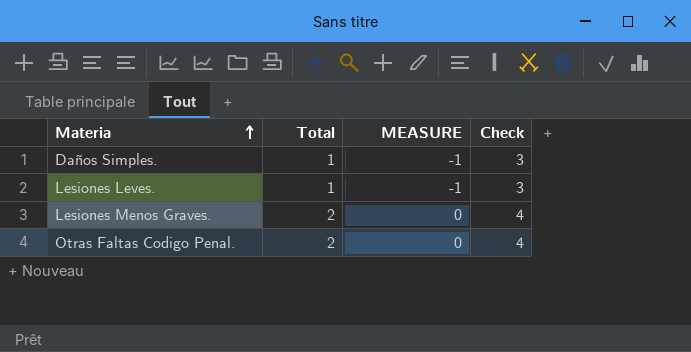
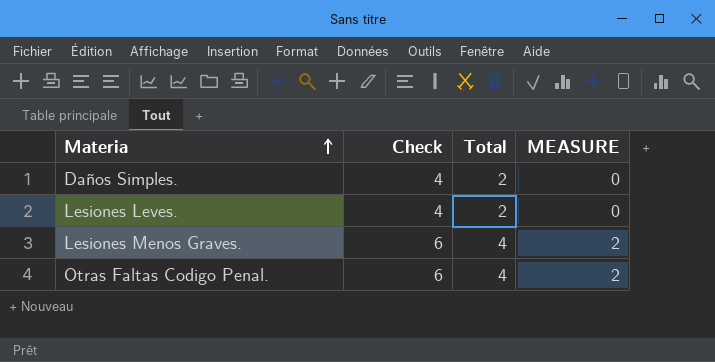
column Check | position: 4 -> 2
Daños Simples. | Check: 3 -> 4
Daños Simples. | Total: 1 -> 2
Daños Simples. | MEASURE: -1 -> 0
Lesiones Leves. | Check: 3 -> 4
Lesiones Leves. | Total: 1 -> 2
Lesiones Leves. | MEASURE: -1 -> 0
Lesiones Menos Graves. | Check: 4 -> 6
Lesiones Menos Graves. | Total: 2 -> 4
Lesiones Menos Graves. | MEASURE: 0 -> 2
Otras Faltas Codigo Penal. | Check: 4 -> 6
Otras Faltas Codigo Penal. | Total: 2 -> 4
Otras Faltas Codigo Penal. | MEASURE: 0 -> 2

